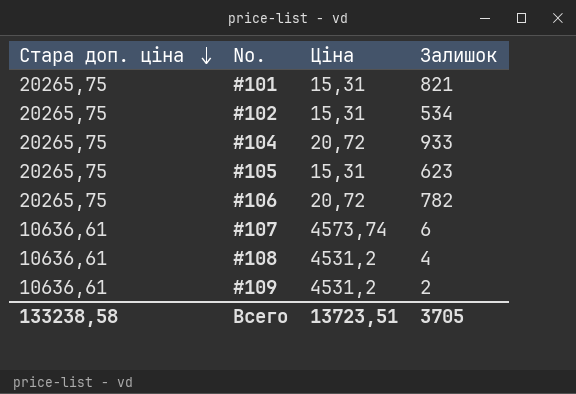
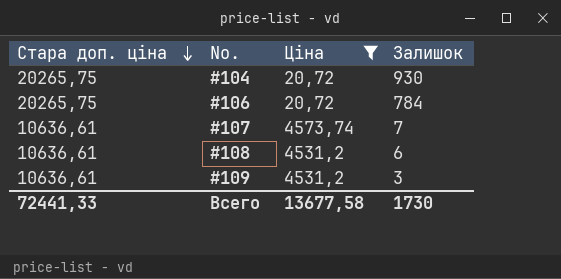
filter: none -> Ціна != 15,31
#104 | Залишок: 933 -> 930
#106 | Залишок: 782 -> 784
#107 | Залишок: 6 -> 7
#108 | Залишок: 4 -> 6
#109 | Залишок: 2 -> 3
Всего | Стара доп. ціна: 133238,58 -> 72441,33
Всего | Ціна: 13723,51 -> 13677,58
Всего | Залишок: 3705 -> 1730

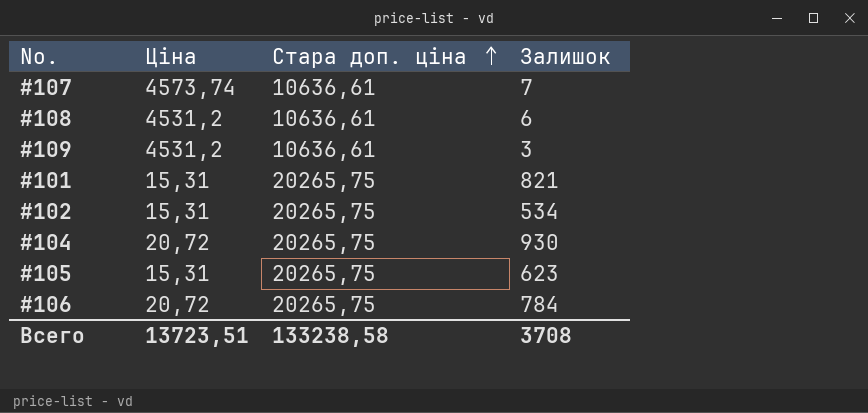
filter: Ціна != 15,31 -> none
row order: Стара доп. ціна descending -> Стара доп. ціна ascending
column Стара доп. ціна | position: 1 -> 3
Всего | Ціна: 13677,58 -> 13723,51
Всего | Стара доп. ціна: 72441,33 -> 133238,58
Всего | Залишок: 1730 -> 3708

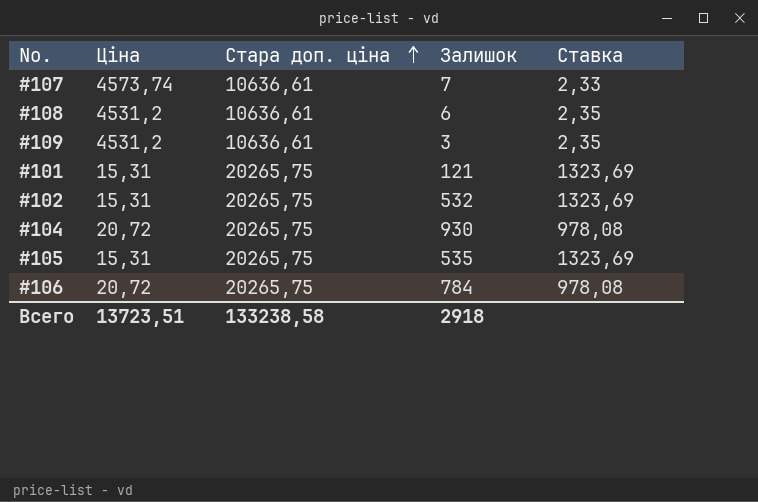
column Ставка | formula: none -> [Стара доп. ціна] / [Ціна]
#101 | Залишок: 821 -> 121
#102 | Залишок: 534 -> 532
#105 | Залишок: 623 -> 535
Всего | Залишок: 3708 -> 2918

